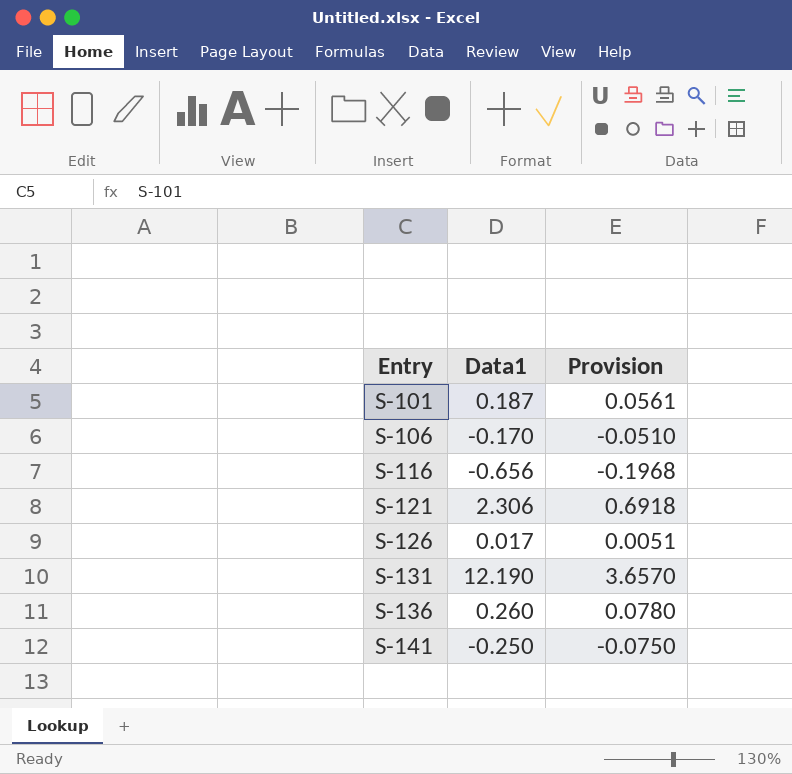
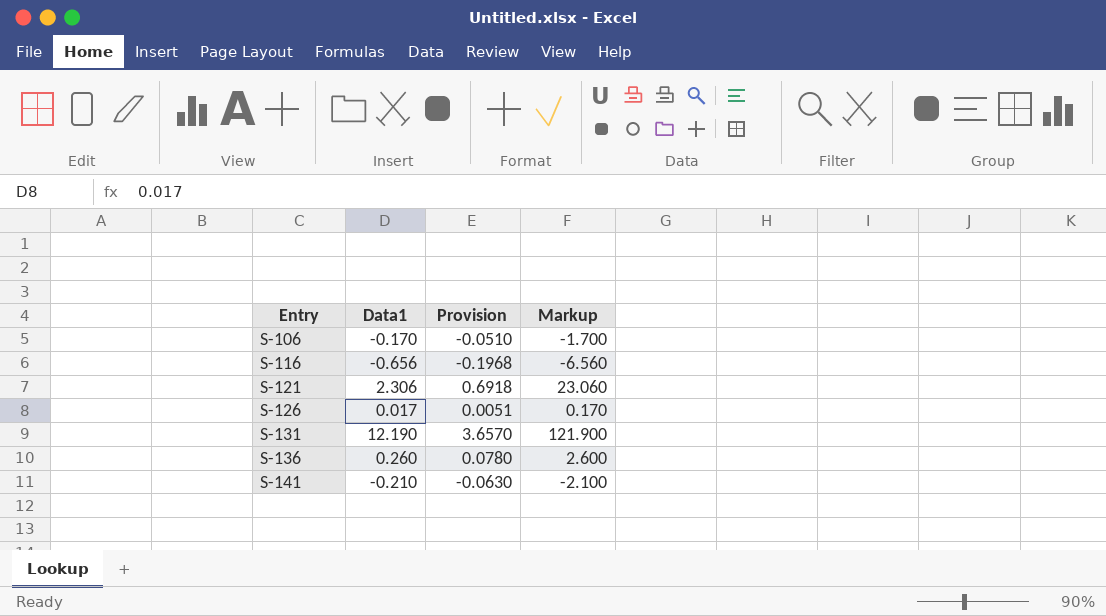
column Markup | formula: none -> [Data1] * 10
row S-101: 0.187 | 0.0561 -> none
S-141 | Data1: -0.250 -> -0.210
S-141 | Provision: -0.0750 -> -0.0630

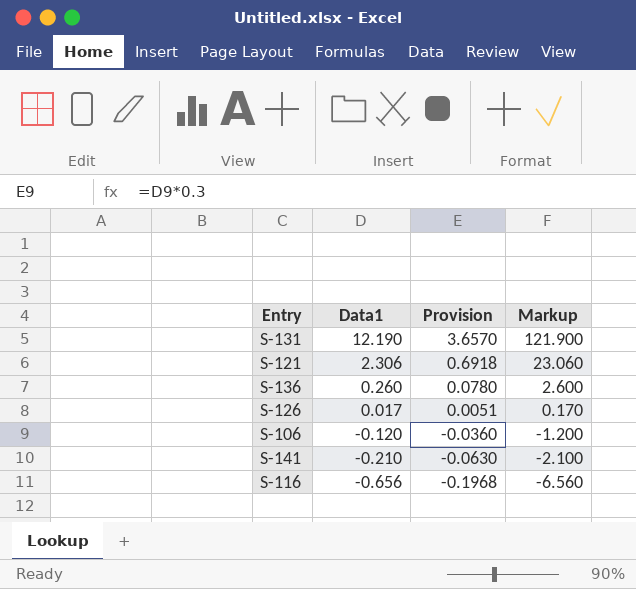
row order: Entry ascending -> Data1 descending
S-106 | Data1: -0.170 -> -0.120
S-106 | Provision: -0.0510 -> -0.0360
S-106 | Markup: -1.700 -> -1.200

